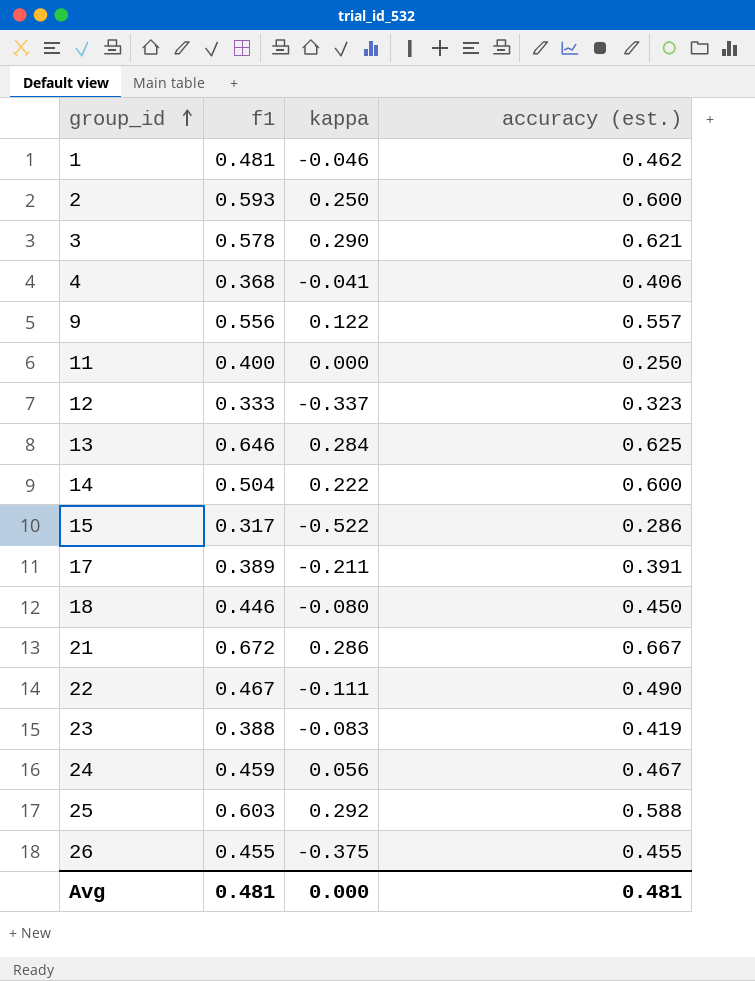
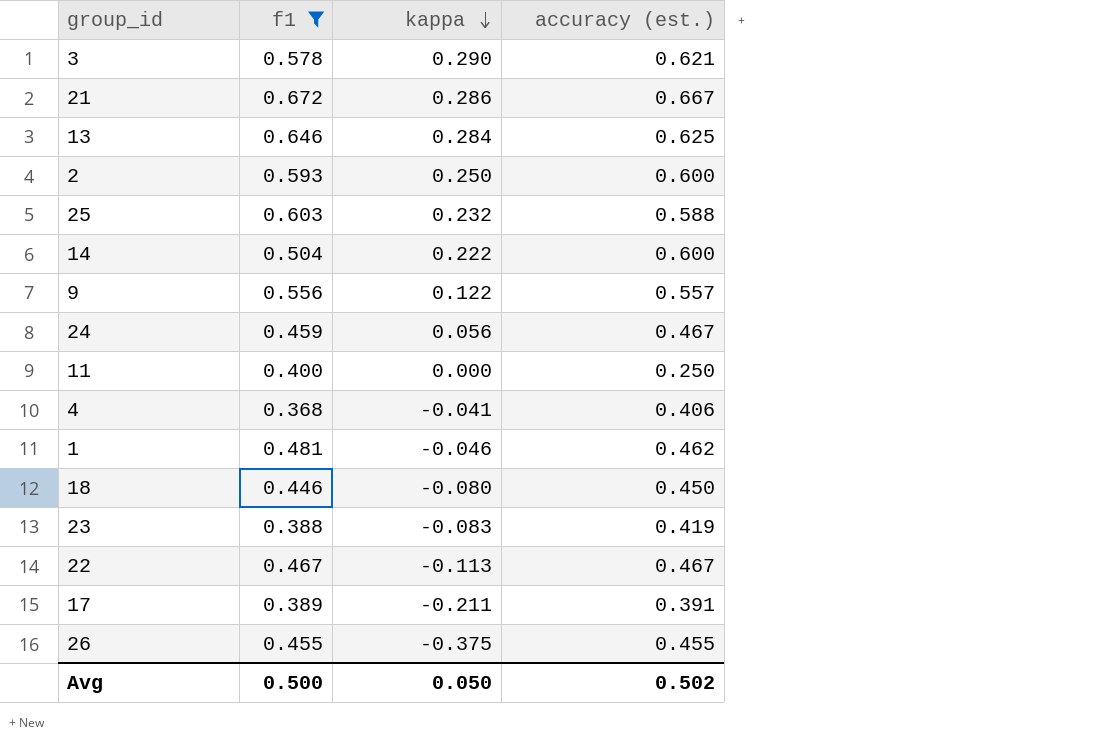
filter: none -> f1 >= 0.368
row order: group_id ascending -> kappa descending
25 | kappa: 0.292 -> 0.232
22 | kappa: -0.111 -> -0.113
22 | accuracy (est.): 0.490 -> 0.467
Avg | f1: 0.481 -> 0.500
Avg | kappa: 0.000 -> 0.050
Avg | accuracy (est.): 0.481 -> 0.502

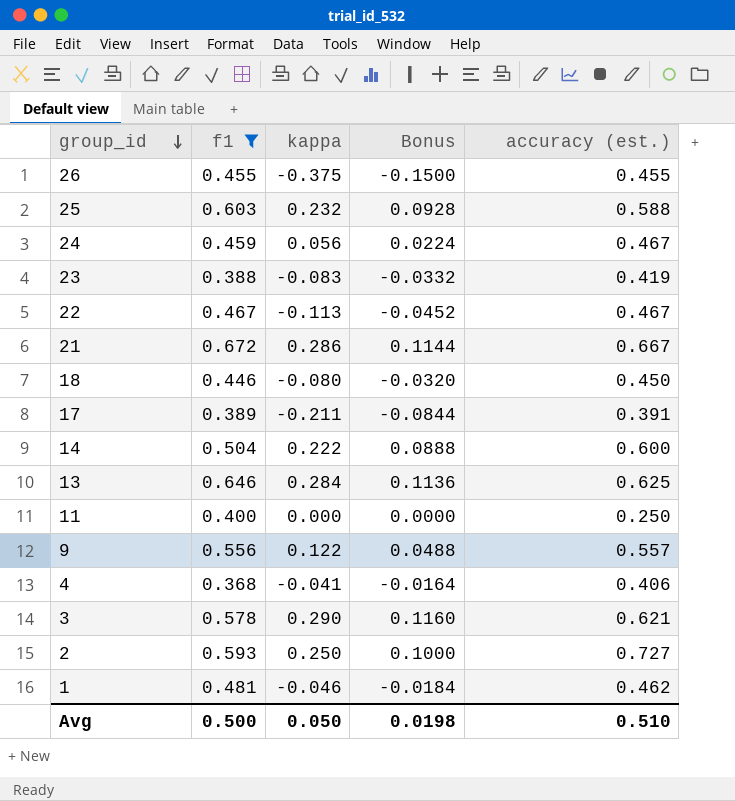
row order: kappa descending -> group_id descending
column Bonus | formula: none -> [kappa] * 0.4
2 | accuracy (est.): 0.600 -> 0.727
Avg | accuracy (est.): 0.502 -> 0.510

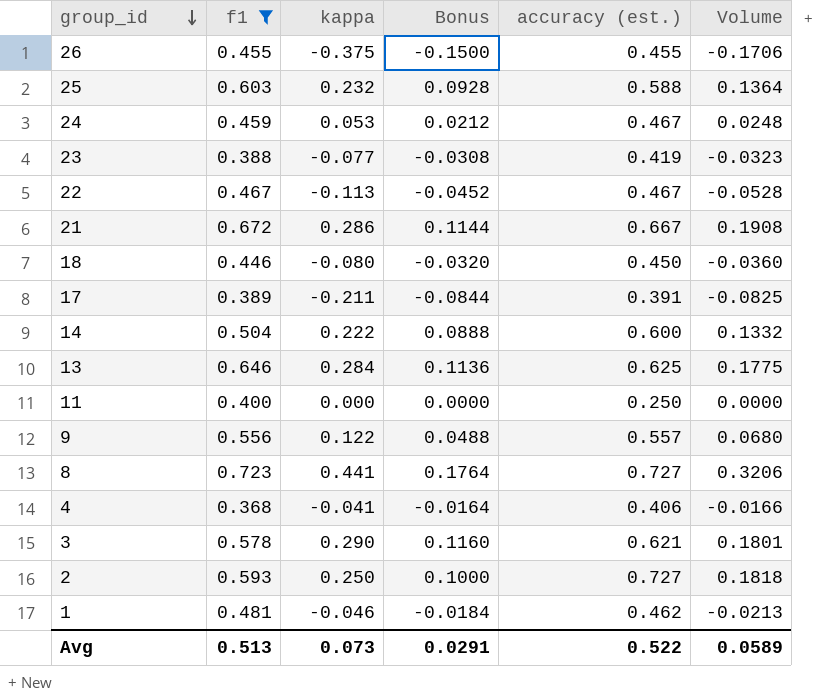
column Volume | formula: none -> [kappa] * [accuracy (est.)]
24 | kappa: 0.056 -> 0.053
24 | Bonus: 0.0224 -> 0.0212
23 | kappa: -0.083 -> -0.077
23 | Bonus: -0.0332 -> -0.0308
row 8: none -> 0.723 | 0.441 | 0.1764 | 0.727 | 0.3206
Avg | f1: 0.500 -> 0.513
Avg | kappa: 0.050 -> 0.073
Avg | Bonus: 0.0198 -> 0.0291
Avg | accuracy (est.): 0.510 -> 0.522

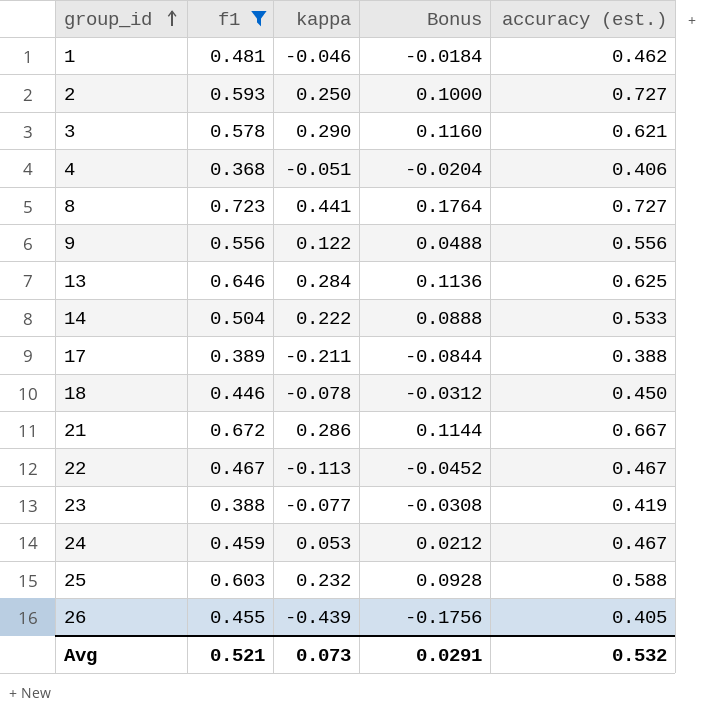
row order: group_id descending -> group_id ascending
column Volume | formula: [kappa] * [accuracy (est.)] -> none
row 11: 0.400 | 0.000 | 0.0000 | 0.250 | 0.0000 -> none
4 | kappa: -0.041 -> -0.051
4 | Bonus: -0.0164 -> -0.0204
9 | accuracy (est.): 0.557 -> 0.556
14 | accuracy (est.): 0.600 -> 0.533
17 | accuracy (est.): 0.391 -> 0.388
18 | kappa: -0.080 -> -0.078
18 | Bonus: -0.0320 -> -0.0312
26 | kappa: -0.375 -> -0.439
26 | Bonus: -0.1500 -> -0.1756
26 | accuracy (est.): 0.455 -> 0.405
Avg | f1: 0.513 -> 0.521
Avg | accuracy (est.): 0.522 -> 0.532

